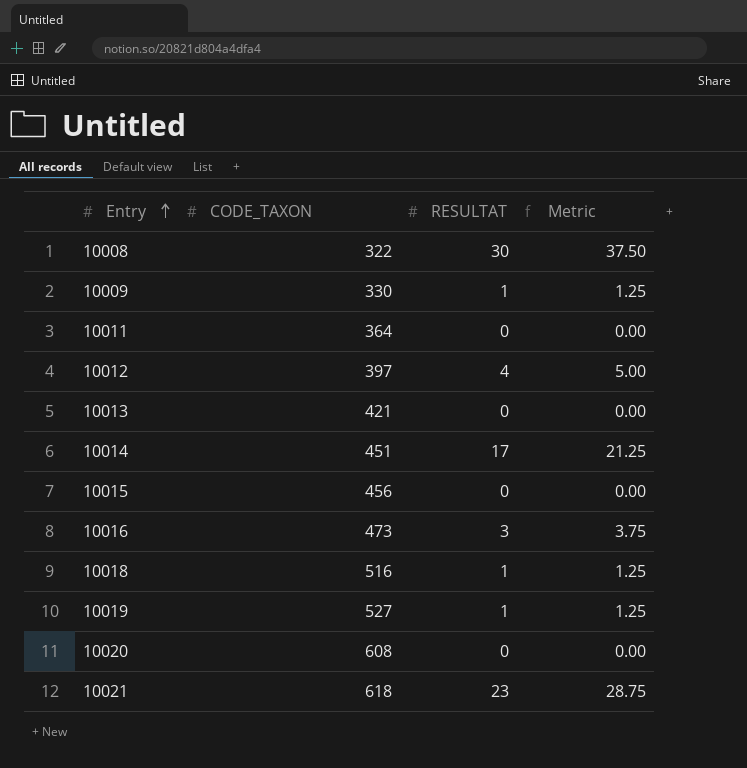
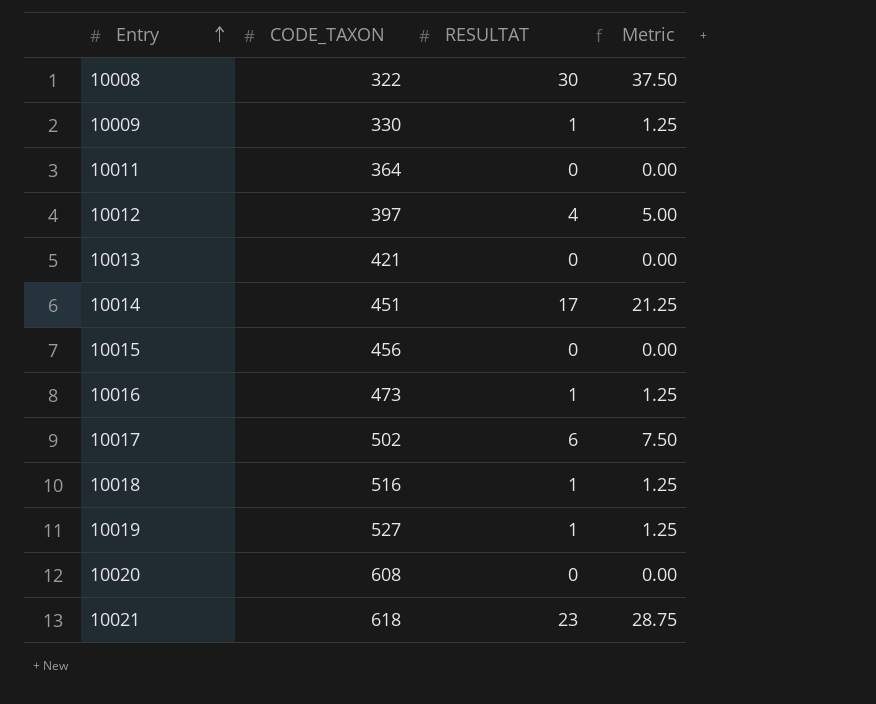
10016 | RESULTAT: 3 -> 1
10016 | Metric: 3.75 -> 1.25
row 10017: none -> 502 | 6 | 7.50

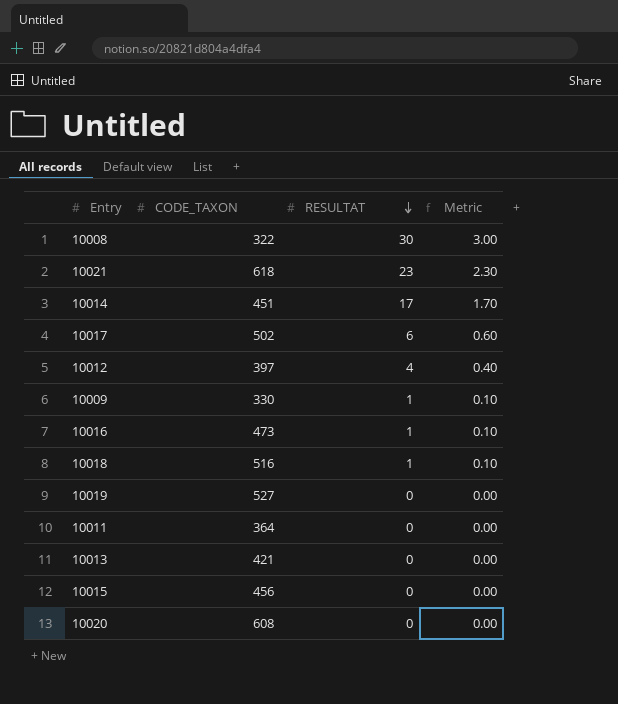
row order: Entry ascending -> RESULTAT descending
column Metric | formula: [RESULTAT] * 1.25 -> [RESULTAT] * 0.1
10019 | RESULTAT: 1 -> 0

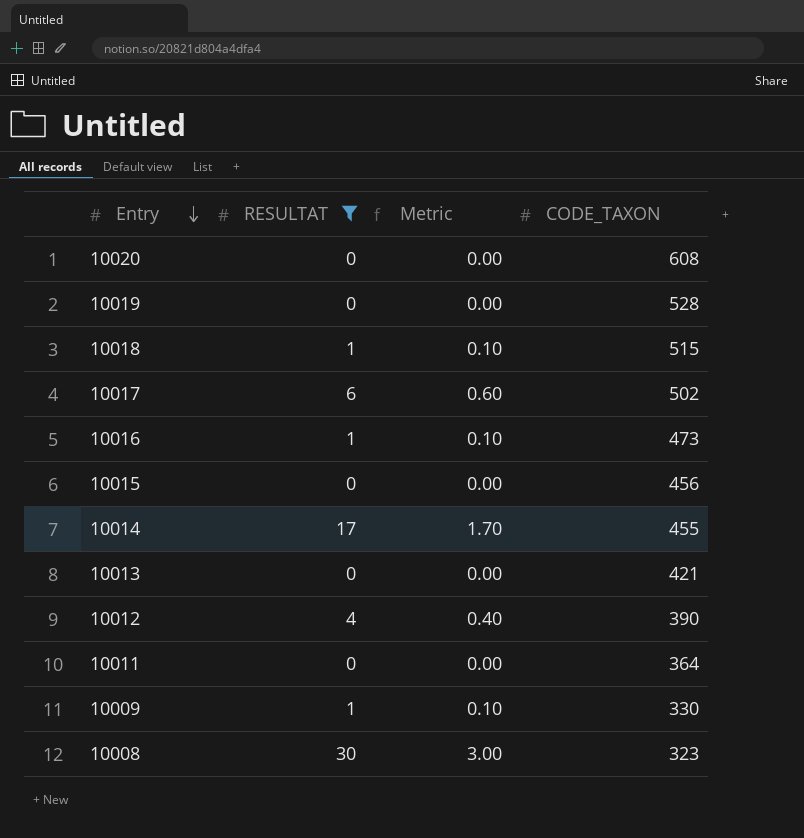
filter: none -> RESULTAT != 23
row order: RESULTAT descending -> Entry descending
column CODE_TAXON | position: 2 -> 4
10019 | CODE_TAXON: 527 -> 528
10018 | CODE_TAXON: 516 -> 515
10014 | CODE_TAXON: 451 -> 455
10012 | CODE_TAXON: 397 -> 390
10008 | CODE_TAXON: 322 -> 323

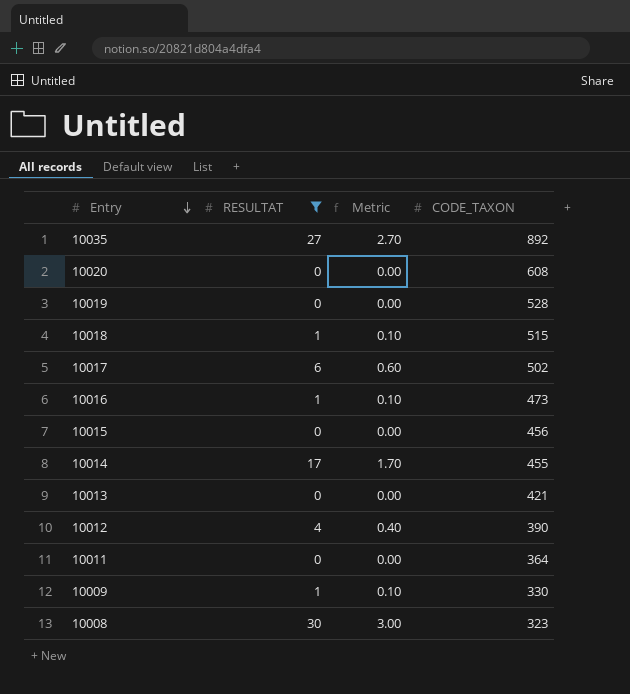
row 10035: none -> 27 | 2.70 | 892

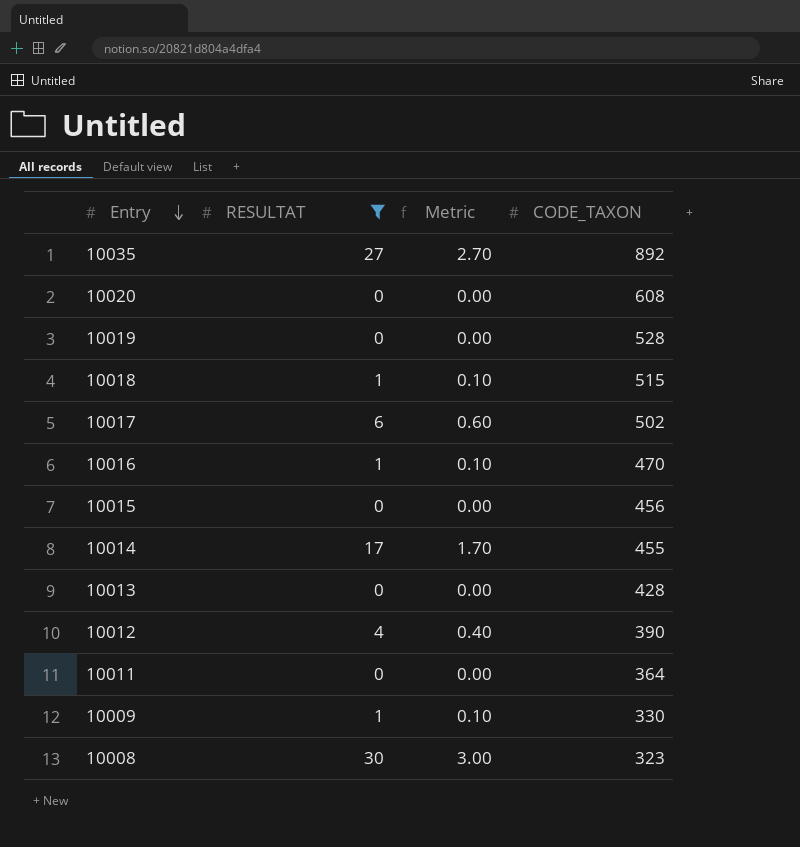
10016 | CODE_TAXON: 473 -> 470
10013 | CODE_TAXON: 421 -> 428

